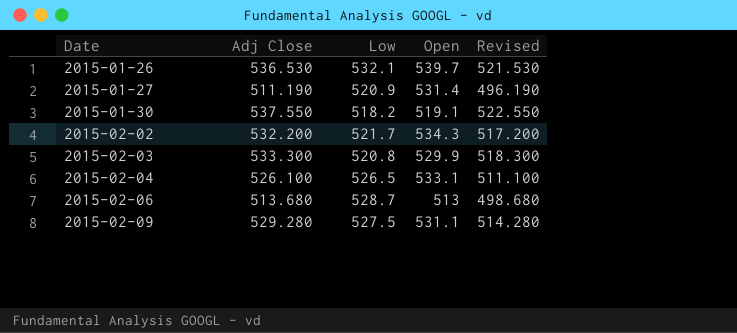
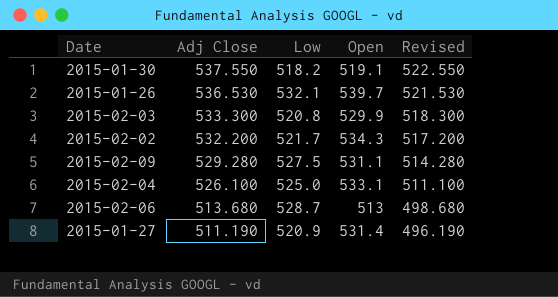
row order: Date ascending -> Adj Close descending
2015-02-04 | Low: 526.5 -> 525.0

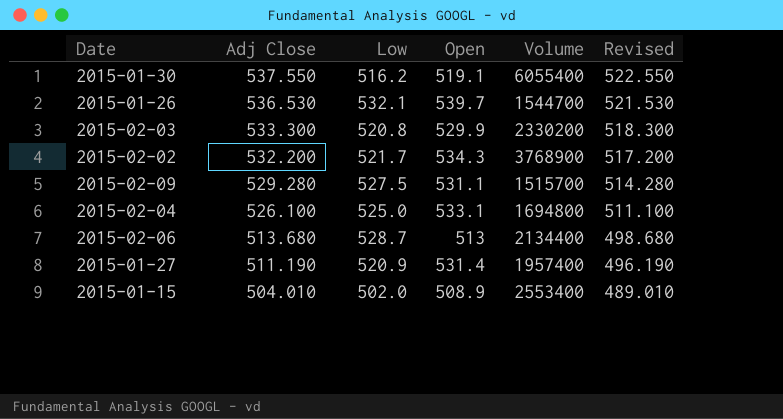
column Volume | position: none -> 5
2015-01-30 | Low: 518.2 -> 516.2
row 2015-01-15: none -> 504.010 | 502.0 | 508.9 | 2553400 | 489.010

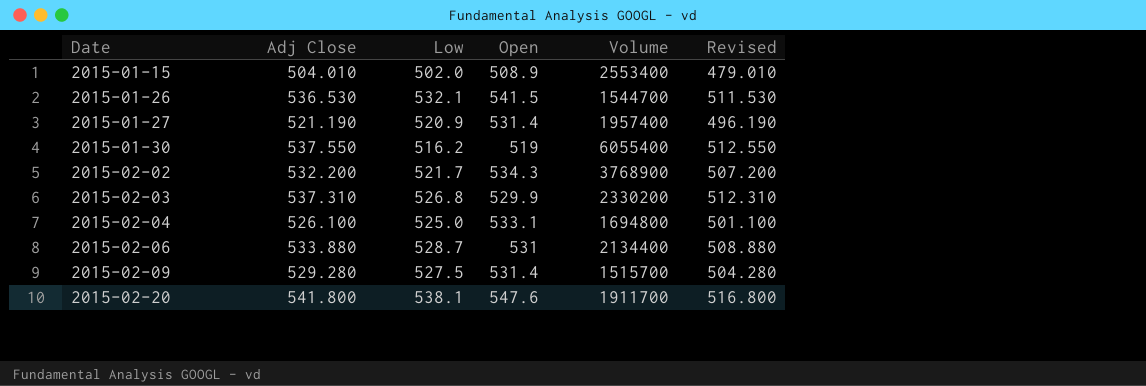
row order: Adj Close descending -> Date ascending
column Revised | formula: [Adj Close] - 15 -> [Adj Close] - 25
2015-01-26 | Open: 539.7 -> 541.5
2015-01-27 | Adj Close: 511.190 -> 521.190
2015-01-30 | Open: 519.1 -> 519
2015-02-03 | Adj Close: 533.300 -> 537.310
2015-02-03 | Low: 520.8 -> 526.8
2015-02-06 | Adj Close: 513.680 -> 533.880
2015-02-06 | Open: 513 -> 531
2015-02-09 | Open: 531.1 -> 531.4
row 2015-02-20: none -> 541.800 | 538.1 | 547.6 | 1911700 | 516.800

